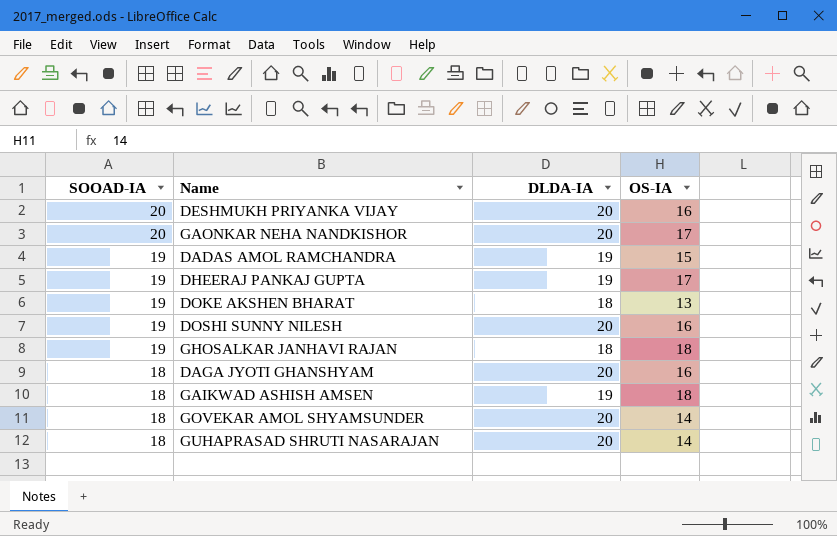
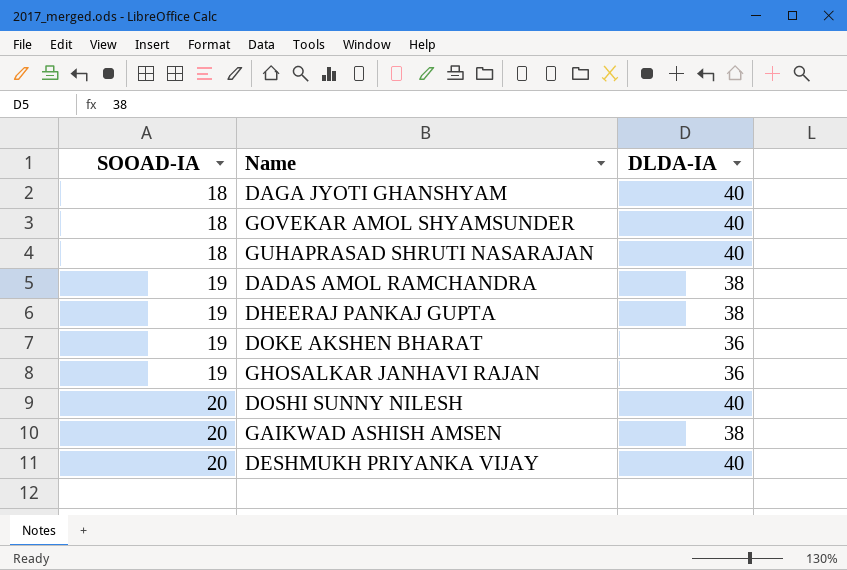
row order: SOOAD-IA descending -> SOOAD-IA ascending
column OS-IA | position: 4 -> none
row GAONKAR NEHA NANDKISHOR: 20 | 20 | 17 -> none
DAGA JYOTI GHANSHYAM | DLDA-IA: 20 -> 40
GOVEKAR AMOL SHYAMSUNDER | DLDA-IA: 20 -> 40
GUHAPRASAD SHRUTI NASARAJAN | DLDA-IA: 20 -> 40
DADAS AMOL RAMCHANDRA | DLDA-IA: 19 -> 38
DHEERAJ PANKAJ GUPTA | DLDA-IA: 19 -> 38
DOKE AKSHEN BHARAT | DLDA-IA: 18 -> 36
GHOSALKAR JANHAVI RAJAN | DLDA-IA: 18 -> 36
DOSHI SUNNY NILESH | SOOAD-IA: 19 -> 20
DOSHI SUNNY NILESH | DLDA-IA: 20 -> 40
GAIKWAD ASHISH AMSEN | SOOAD-IA: 18 -> 20
GAIKWAD ASHISH AMSEN | DLDA-IA: 19 -> 38
DESHMUKH PRIYANKA VIJAY | DLDA-IA: 20 -> 40

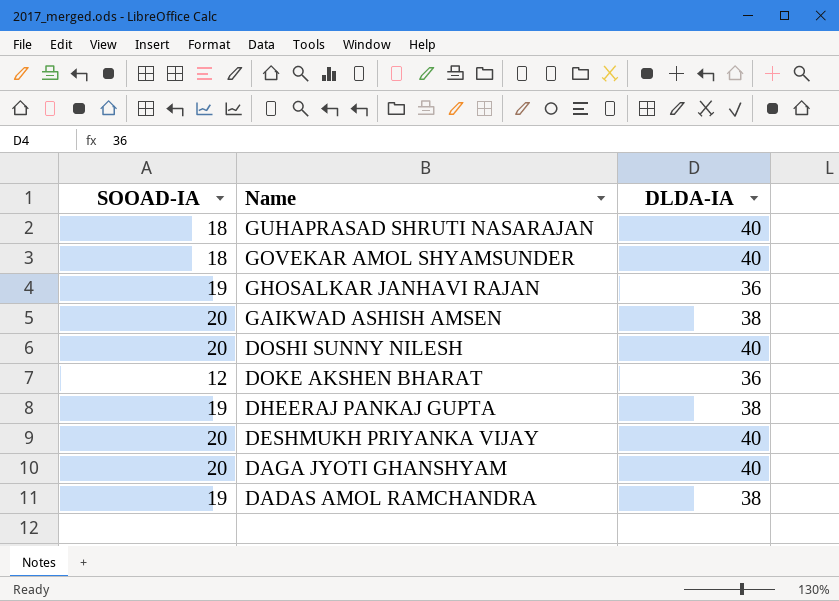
row order: SOOAD-IA ascending -> Name descending
DOKE AKSHEN BHARAT | SOOAD-IA: 19 -> 12
DAGA JYOTI GHANSHYAM | SOOAD-IA: 18 -> 20

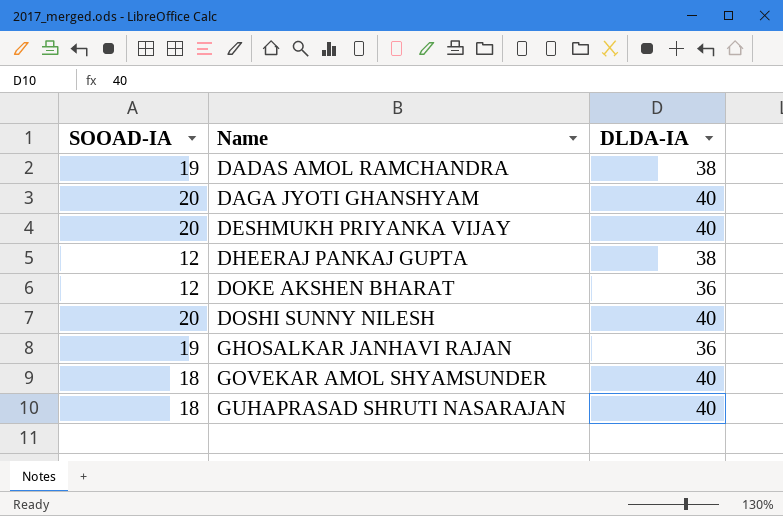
row order: Name descending -> Name ascending
row GAIKWAD ASHISH AMSEN: 20 | 38 -> none
DHEERAJ PANKAJ GUPTA | SOOAD-IA: 19 -> 12

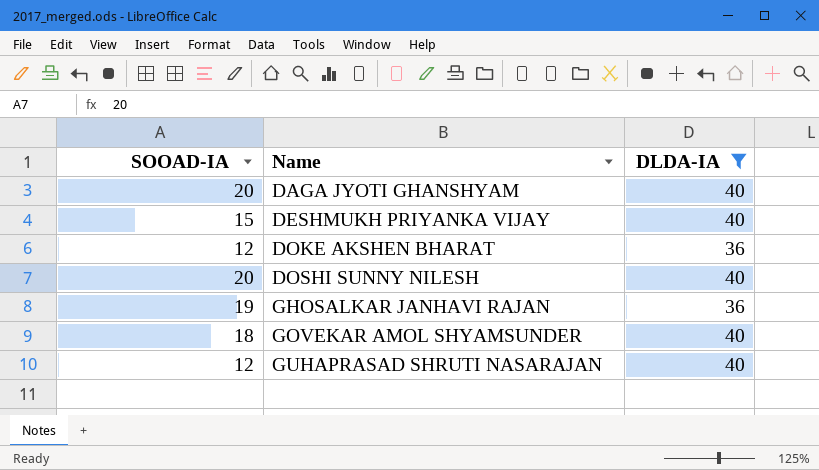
filter: none -> DLDA-IA != 38
DESHMUKH PRIYANKA VIJAY | SOOAD-IA: 20 -> 15
GUHAPRASAD SHRUTI NASARAJAN | SOOAD-IA: 18 -> 12

